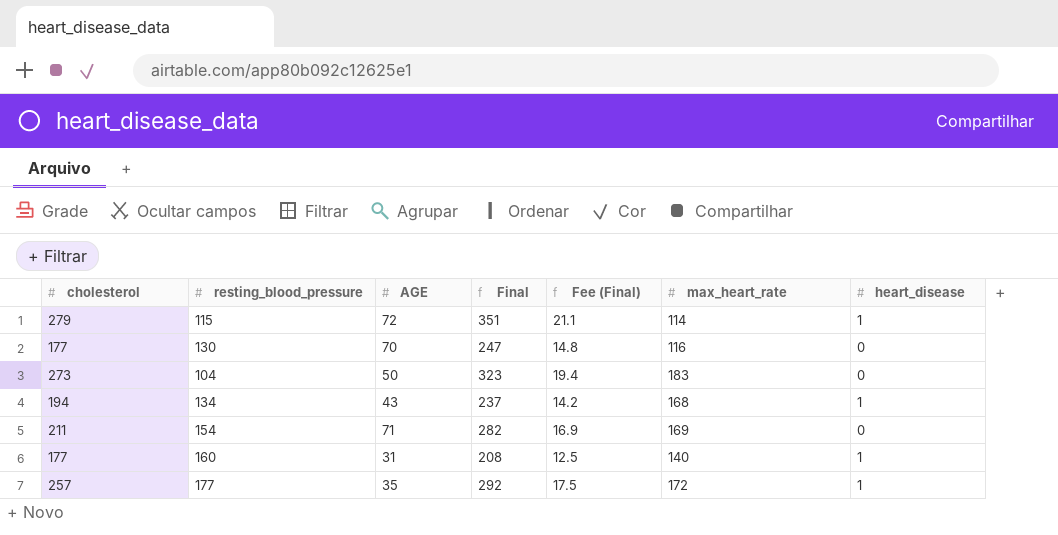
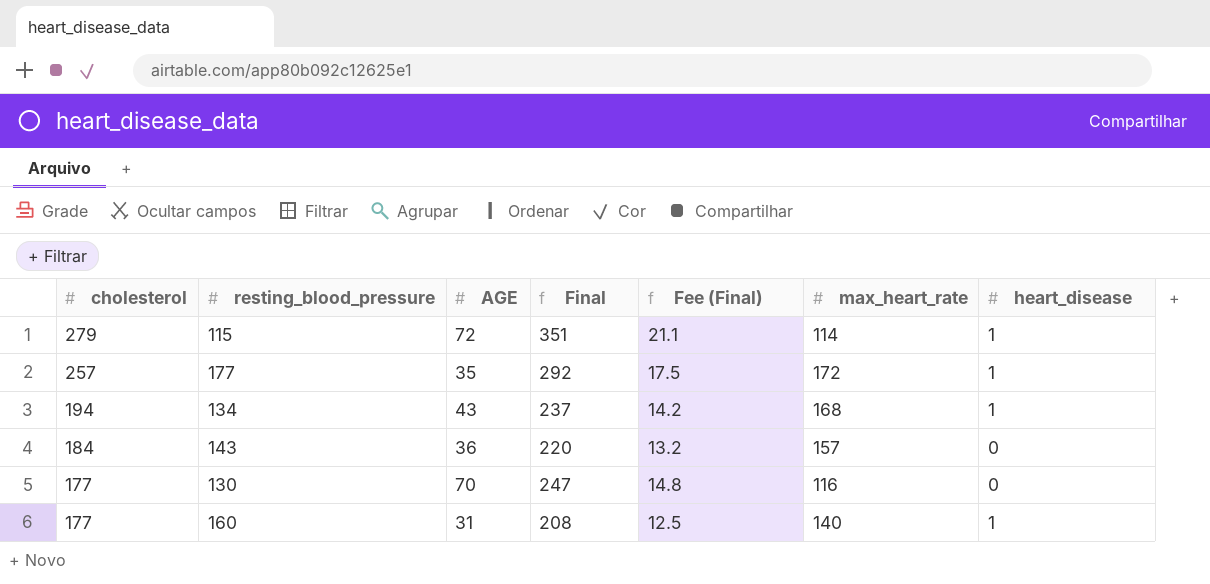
row order: none -> cholesterol descending
row 104: 273 | 50 | 323 | 19.4 | 183 | 0 -> none
row 154: 211 | 71 | 282 | 16.9 | 169 | 0 -> none
row 143: none -> 184 | 36 | 220 | 13.2 | 157 | 0

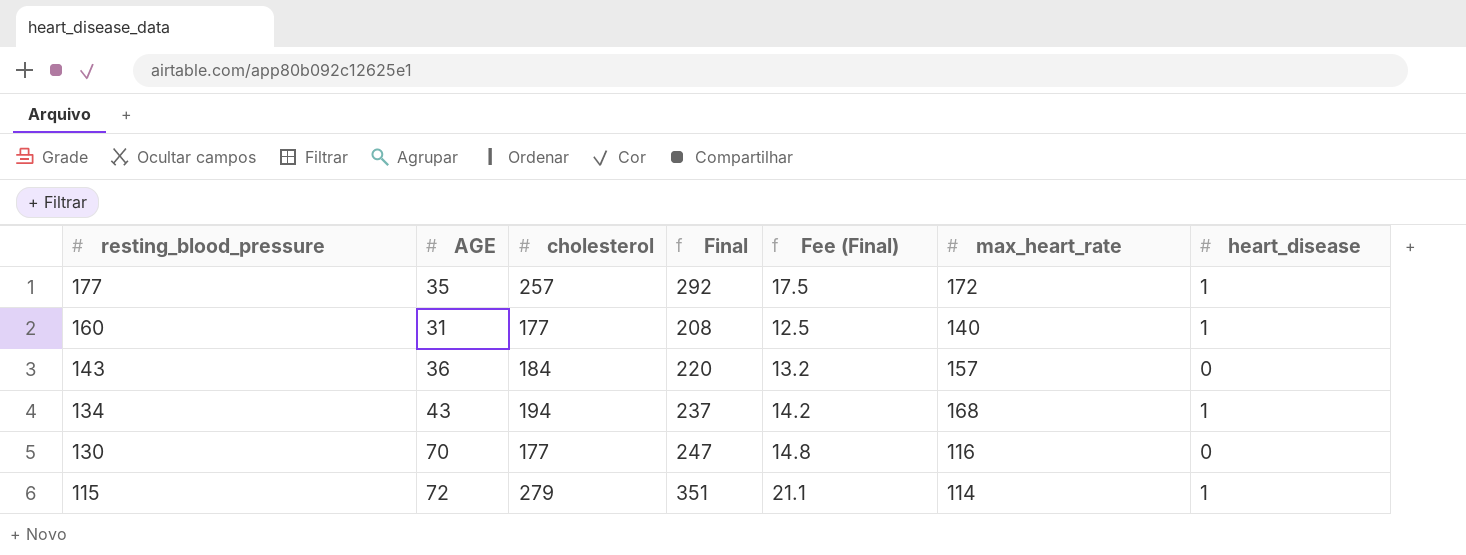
row order: cholesterol descending -> resting_blood_pressure descending
column cholesterol | position: 1 -> 3

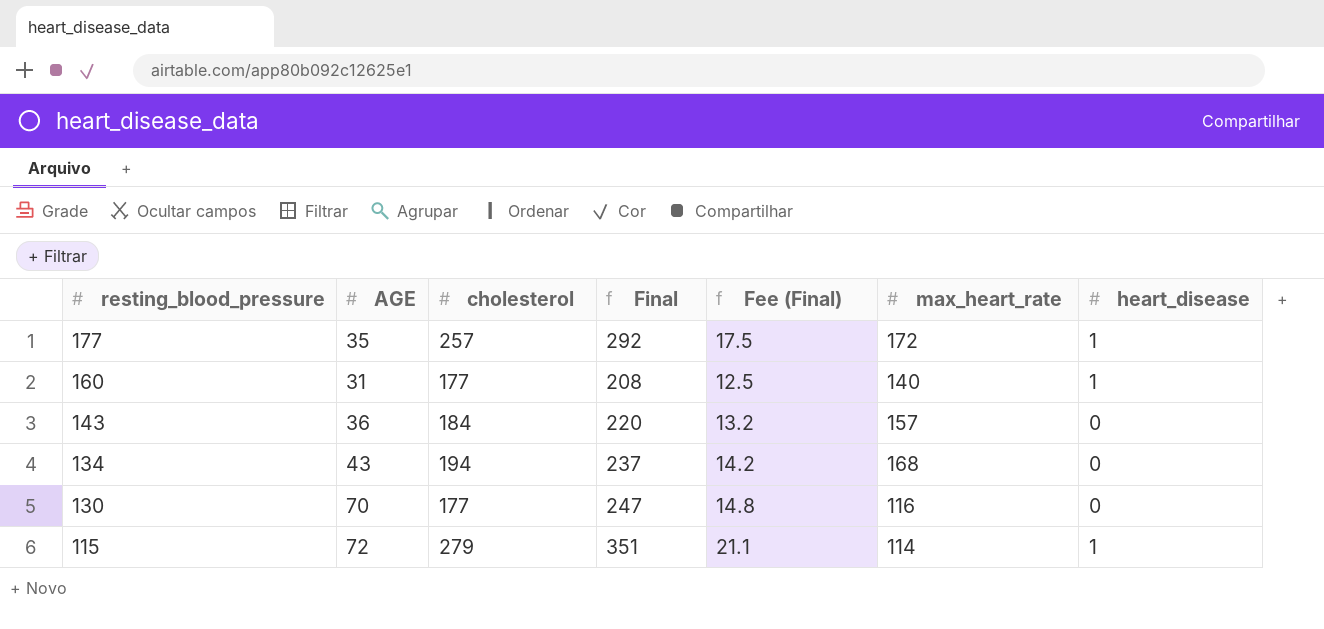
134 | heart_disease: 1 -> 0

